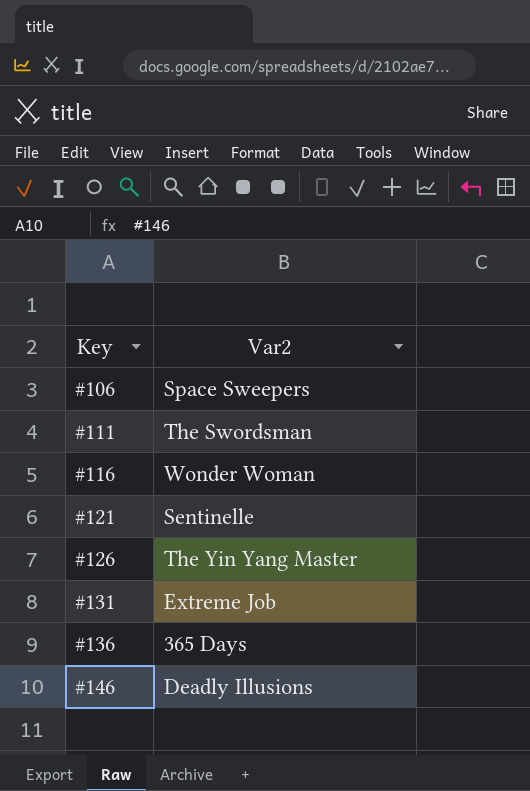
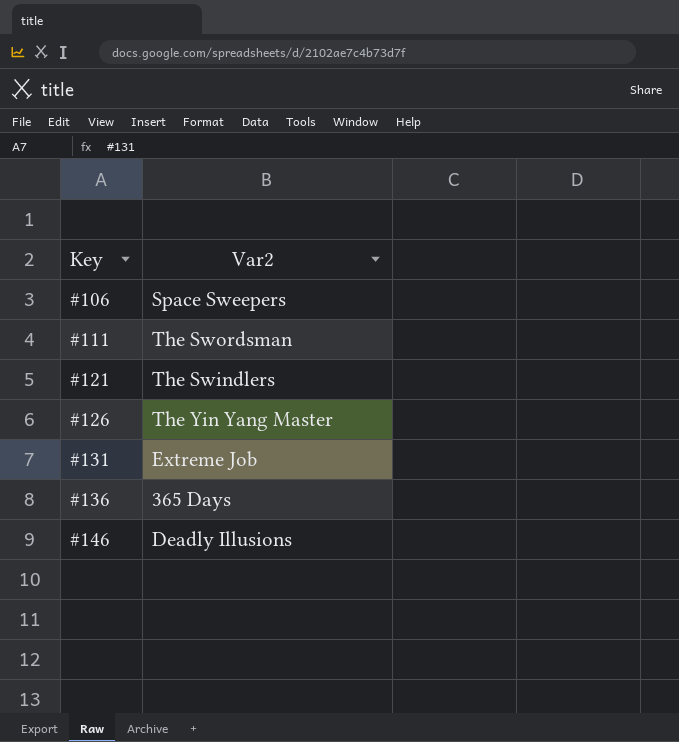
row #116: Wonder Woman -> none
#121 | Var2: Sentinelle -> The Swindlers

